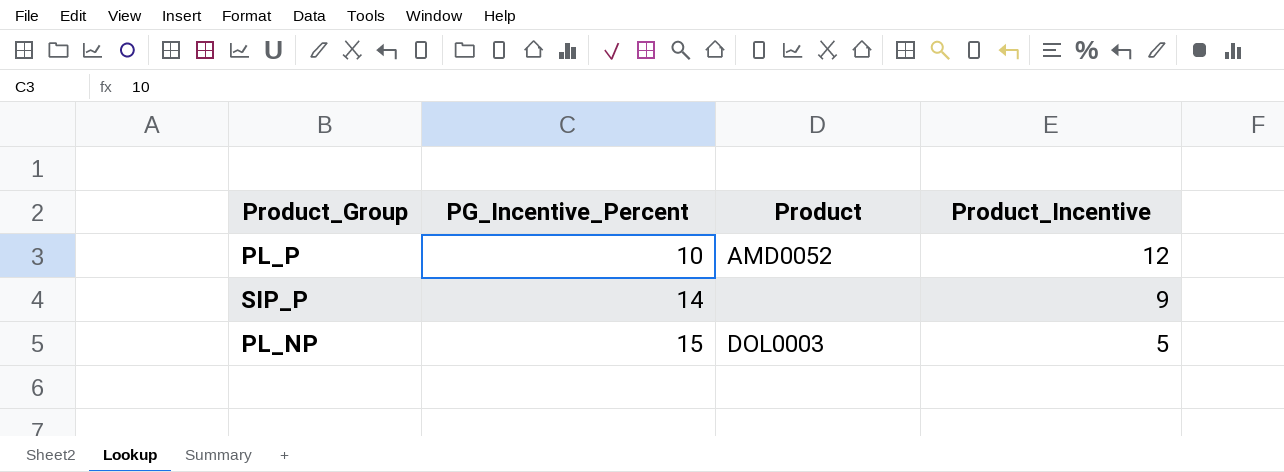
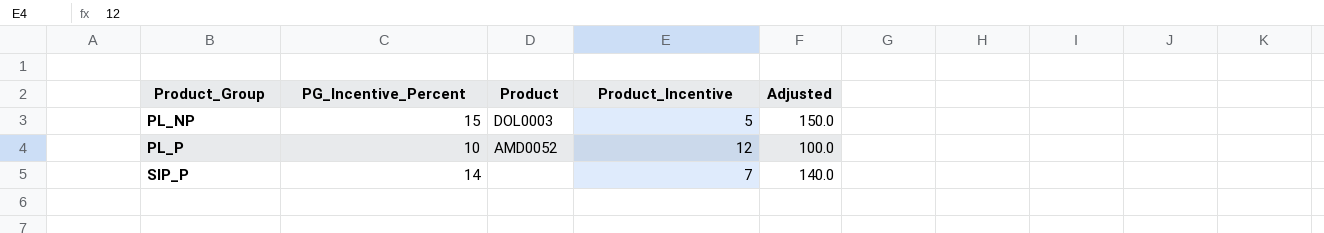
row order: PG_Incentive_Percent ascending -> Product_Group ascending
column Adjusted | formula: none -> [PG_Incentive_Percent] * 10
SIP_P | Product_Incentive: 9 -> 7

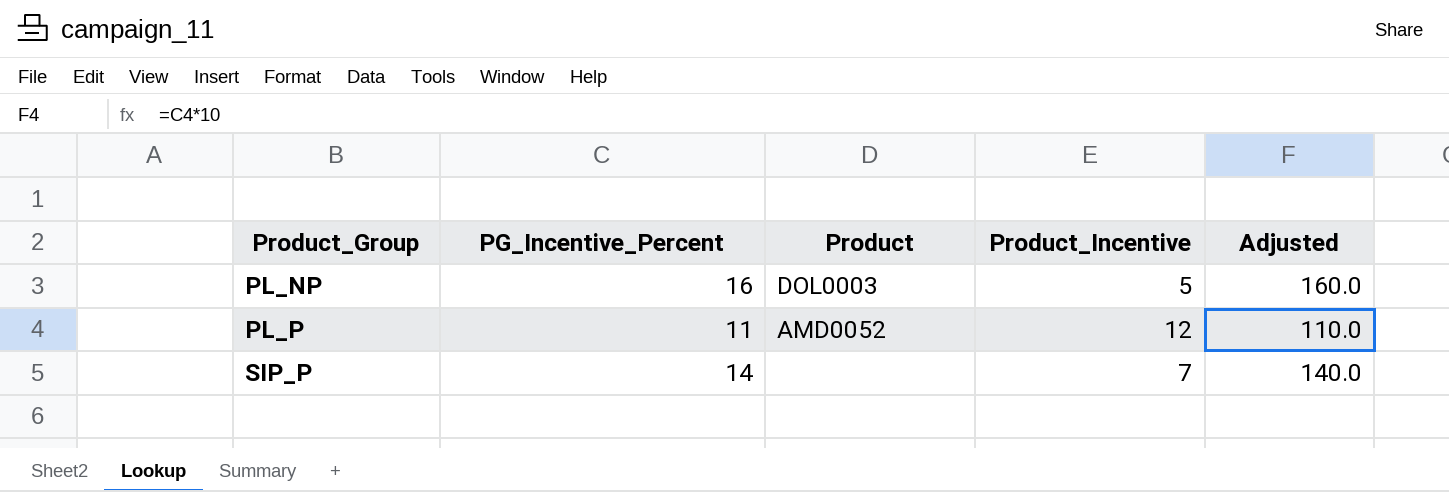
PL_NP | PG_Incentive_Percent: 15 -> 16
PL_NP | Adjusted: 150.0 -> 160.0
PL_P | PG_Incentive_Percent: 10 -> 11
PL_P | Adjusted: 100.0 -> 110.0

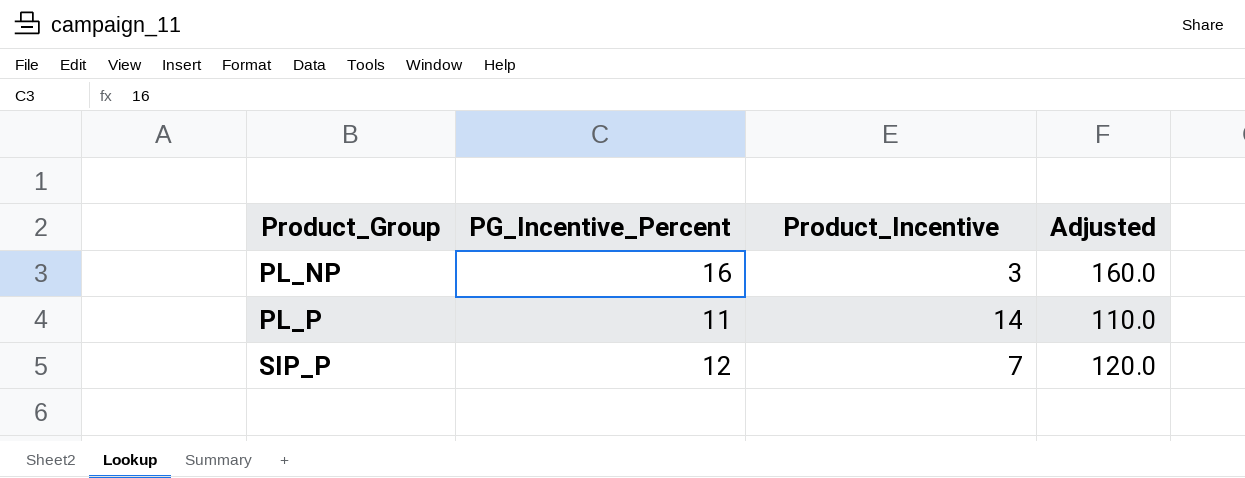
column Product | position: 3 -> none
PL_NP | Product_Incentive: 5 -> 3
PL_P | Product_Incentive: 12 -> 14
SIP_P | PG_Incentive_Percent: 14 -> 12
SIP_P | Adjusted: 140.0 -> 120.0

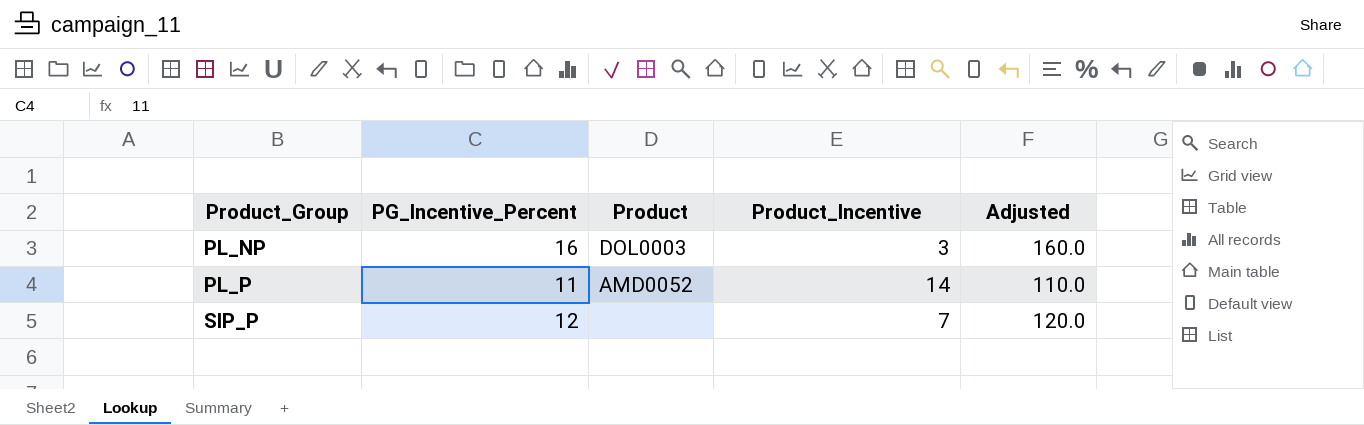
column Product | position: none -> 3

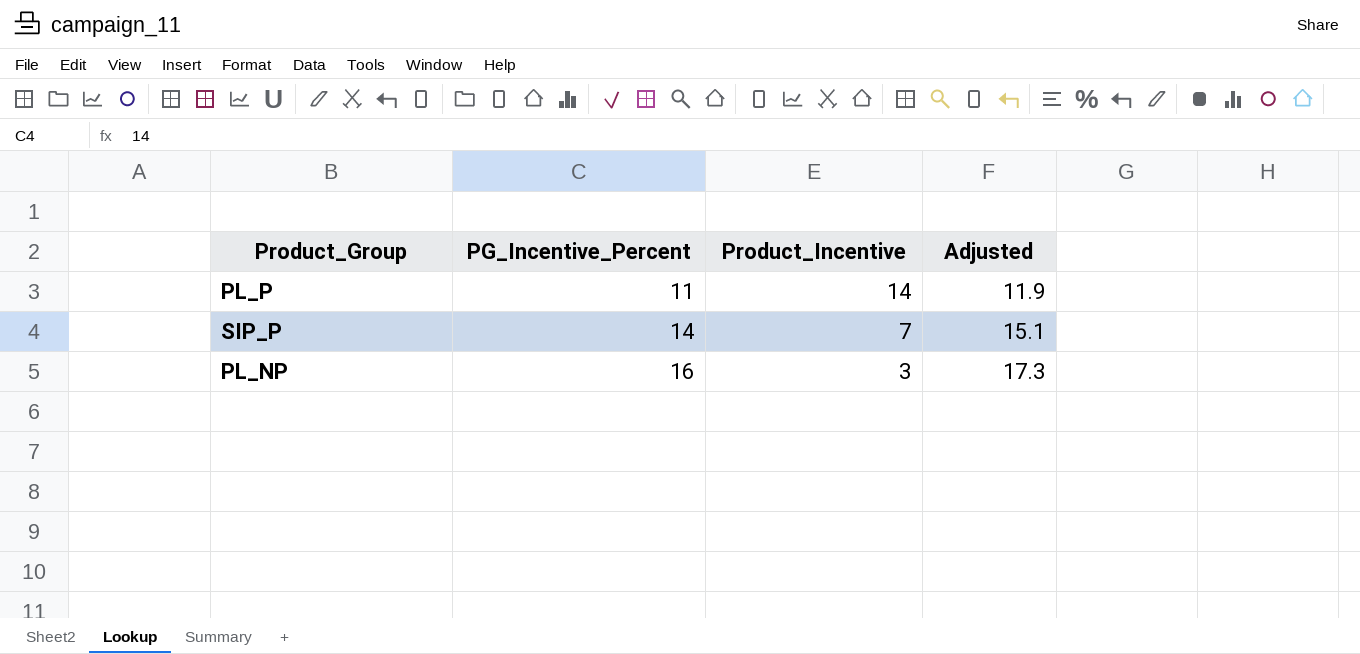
row order: Product_Group ascending -> PG_Incentive_Percent ascending
column Product | position: 3 -> none
column Adjusted | formula: [PG_Incentive_Percent] * 10 -> [PG_Incentive_Percent] * 1.08
SIP_P | PG_Incentive_Percent: 12 -> 14

